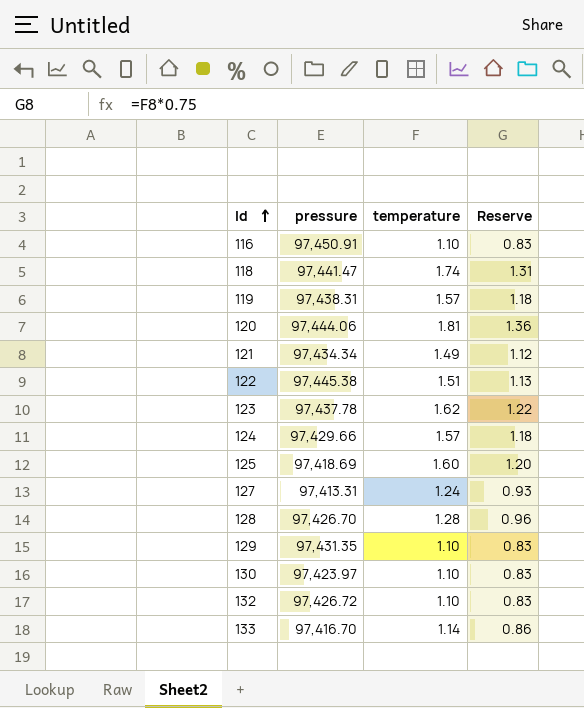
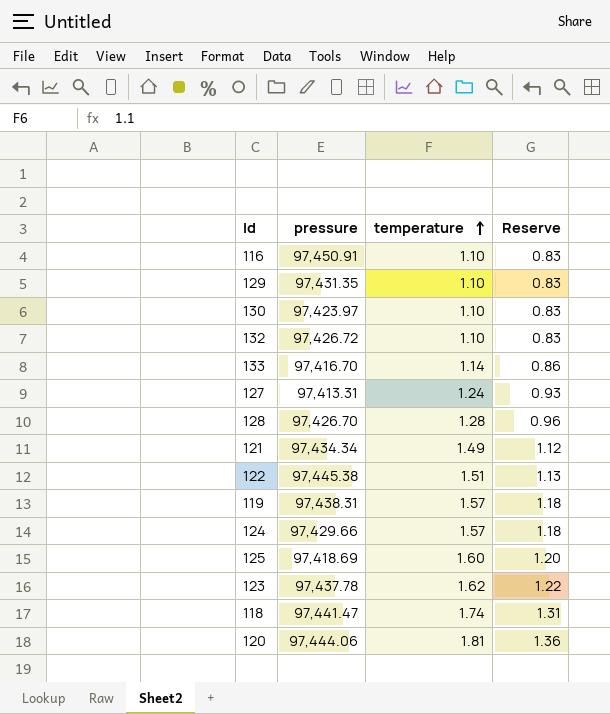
row order: Id ascending -> temperature ascending

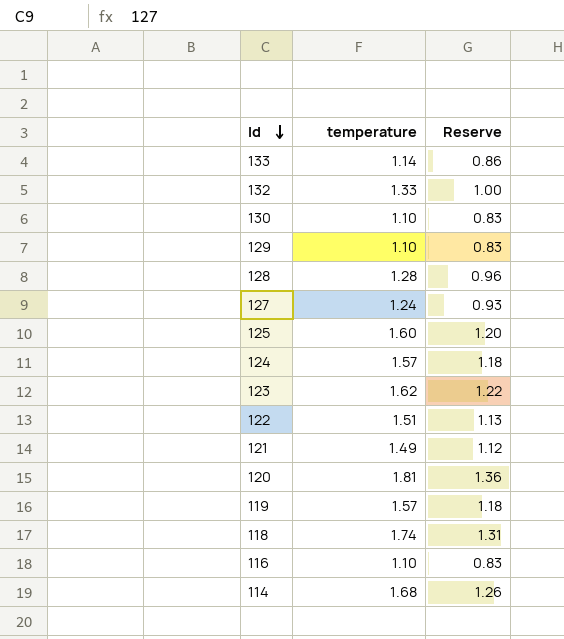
row order: temperature ascending -> Id descending
column pressure | position: 2 -> none
132 | temperature: 1.10 -> 1.33
132 | Reserve: 0.83 -> 1.00
row 114: none -> 1.68 | 1.26

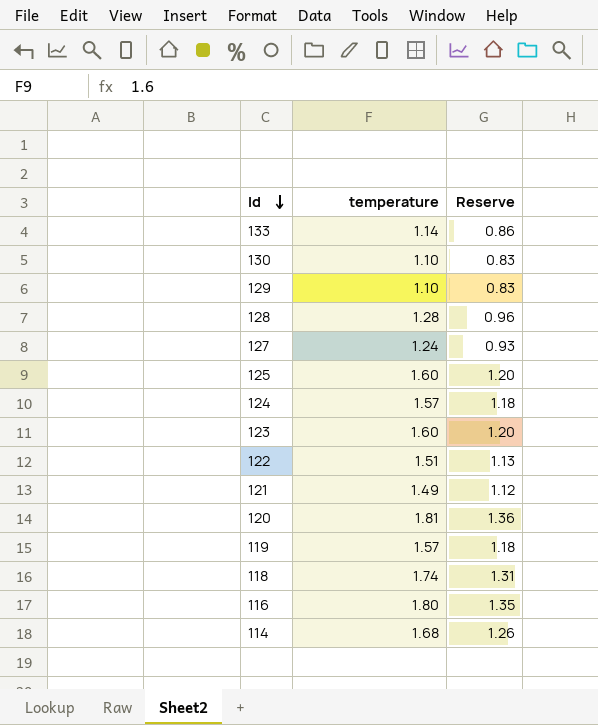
row 132: 1.33 | 1.00 -> none
123 | temperature: 1.62 -> 1.60
123 | Reserve: 1.22 -> 1.20
116 | temperature: 1.10 -> 1.80
116 | Reserve: 0.83 -> 1.35

